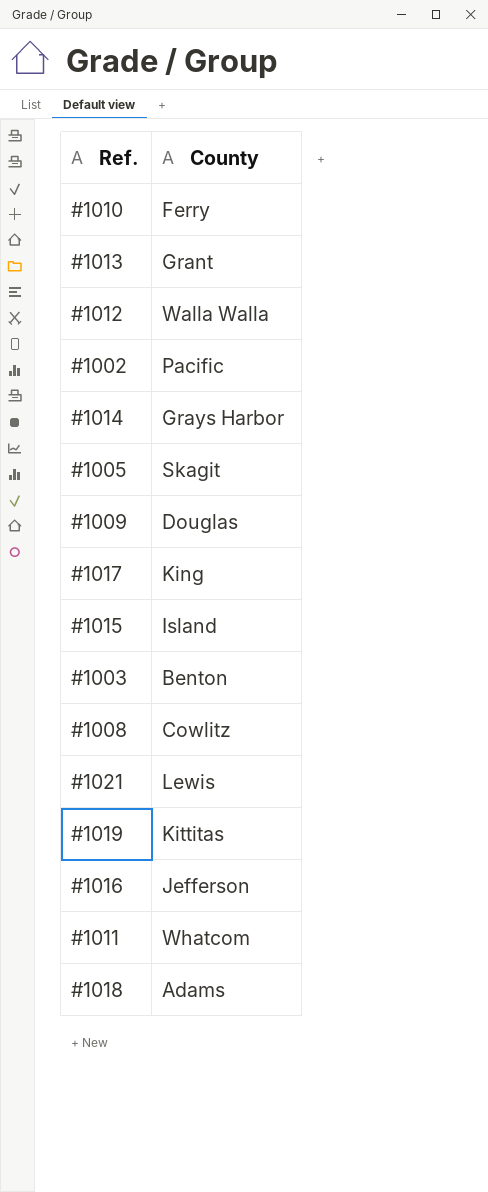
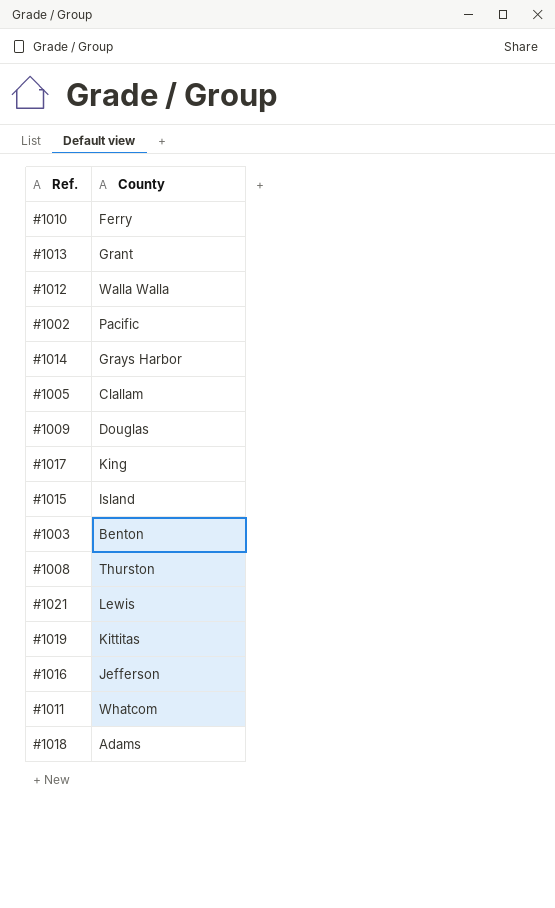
#1005 | County: Skagit -> Clallam
#1008 | County: Cowlitz -> Thurston

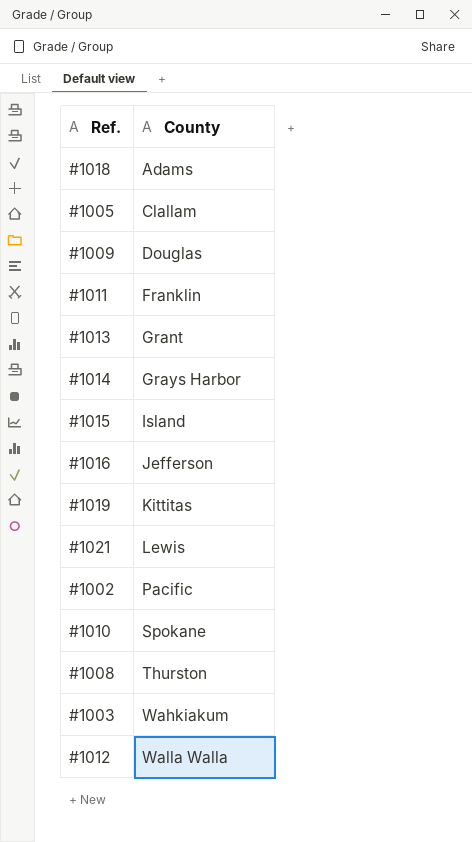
row order: none -> County ascending
row #1017: King -> none
#1011 | County: Whatcom -> Franklin
#1010 | County: Ferry -> Spokane
#1003 | County: Benton -> Wahkiakum

